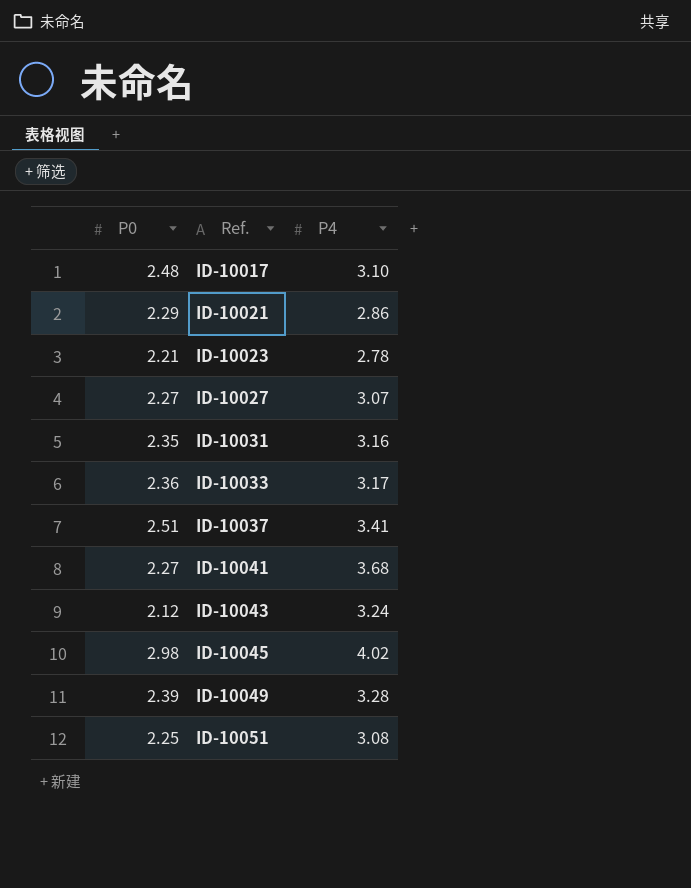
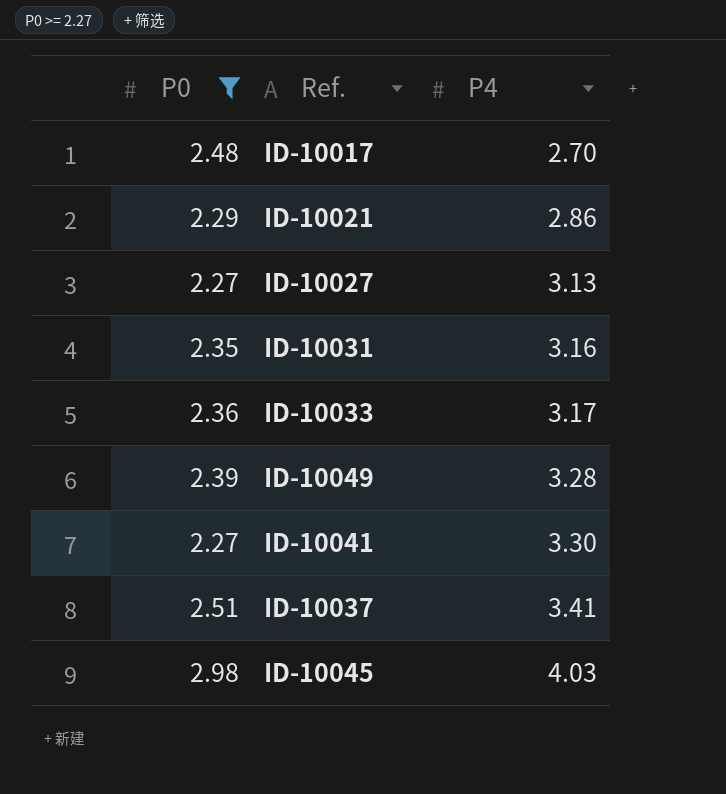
filter: none -> P0 >= 2.27
row order: Ref. ascending -> P4 ascending
ID-10017 | P4: 3.10 -> 2.70
ID-10027 | P4: 3.07 -> 3.13
ID-10041 | P4: 3.68 -> 3.30
ID-10045 | P4: 4.02 -> 4.03

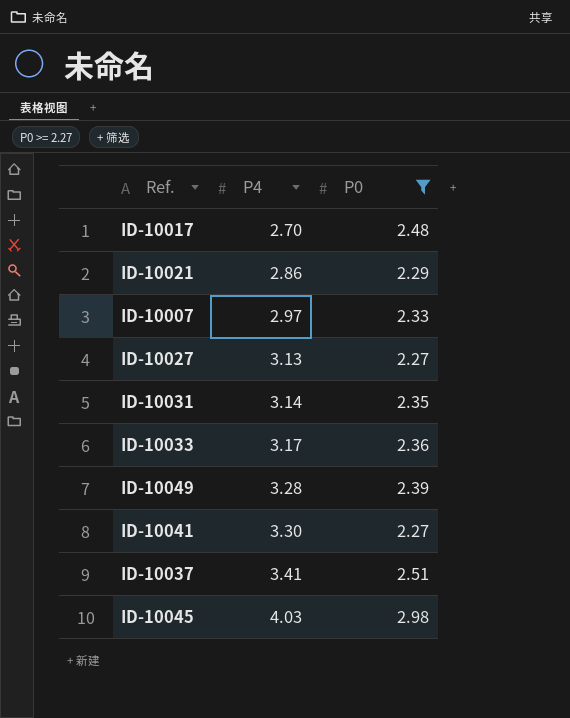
column P0 | position: 1 -> 3
row ID-10007: none -> 2.97 | 2.33
ID-10031 | P4: 3.16 -> 3.14

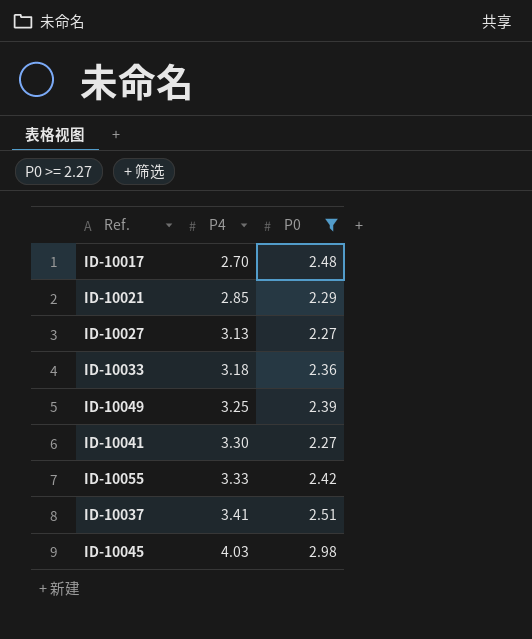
row ID-10007: 2.97 | 2.33 -> none
row ID-10031: 3.14 | 2.35 -> none
ID-10021 | P4: 2.86 -> 2.85
ID-10033 | P4: 3.17 -> 3.18
ID-10049 | P4: 3.28 -> 3.25
row ID-10055: none -> 3.33 | 2.42

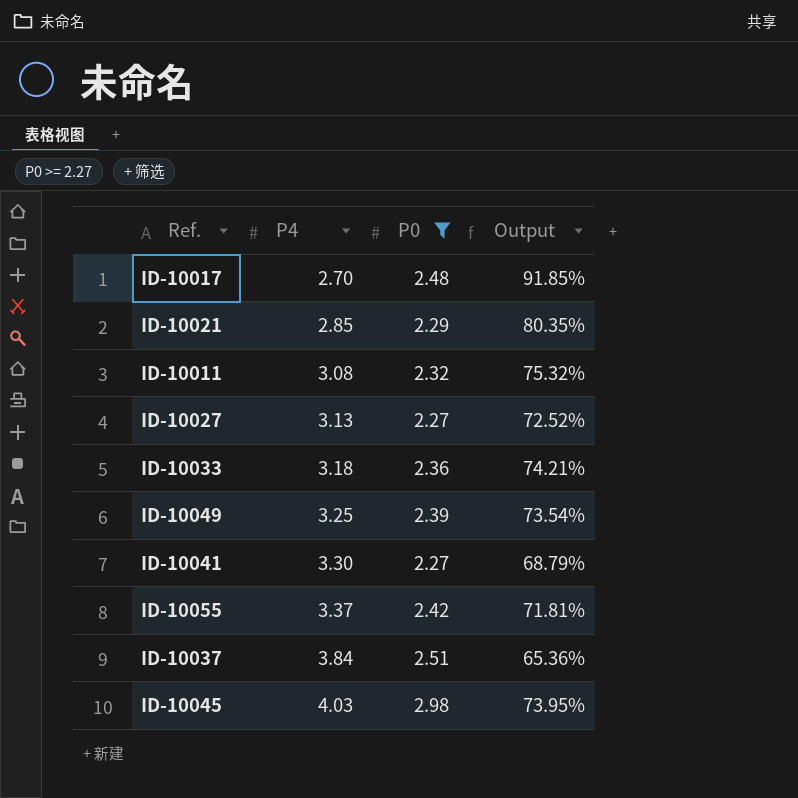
column Output | formula: none -> [P0] / [P4]
row ID-10011: none -> 3.08 | 2.32 | 75.32%
ID-10055 | P4: 3.33 -> 3.37
ID-10037 | P4: 3.41 -> 3.84

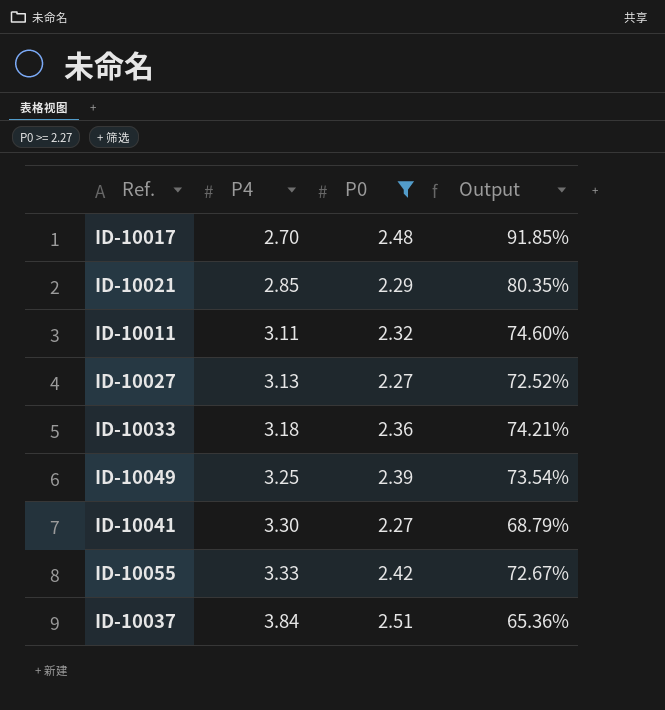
row ID-10045: 4.03 | 2.98 | 73.95% -> none
ID-10011 | P4: 3.08 -> 3.11
ID-10011 | Output: 75.32% -> 74.60%
ID-10055 | P4: 3.37 -> 3.33
ID-10055 | Output: 71.81% -> 72.67%

